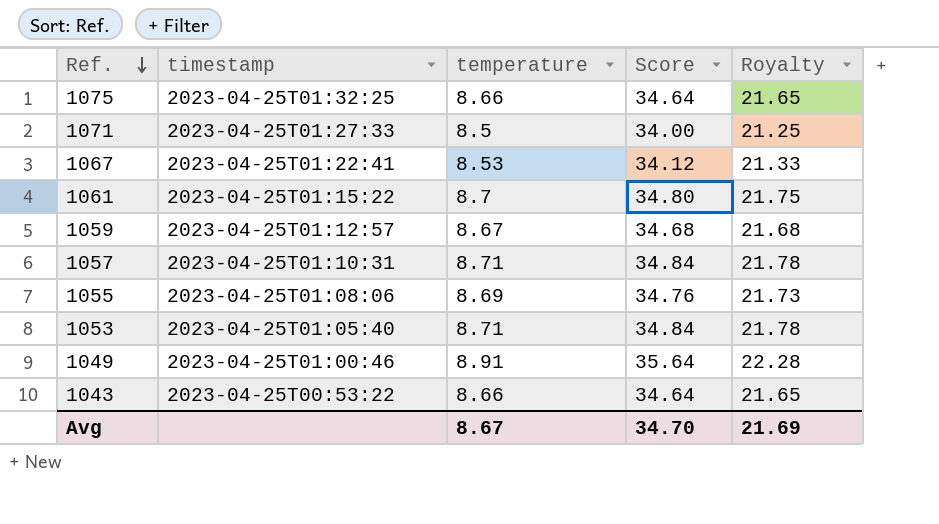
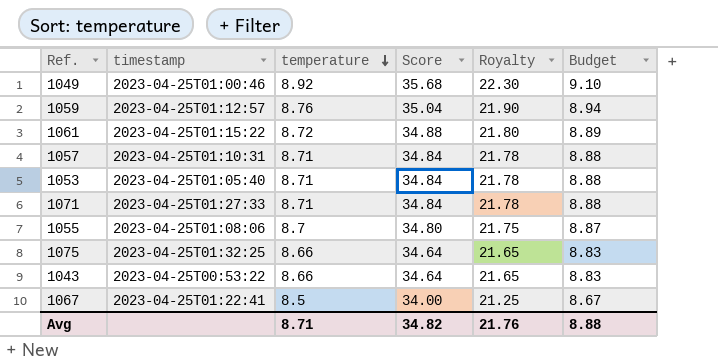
row order: Ref. descending -> temperature descending
column Budget | formula: none -> [temperature] * 1.02
1049 | temperature: 8.91 -> 8.92
1049 | Score: 35.64 -> 35.68
1049 | Royalty: 22.28 -> 22.30
1059 | temperature: 8.67 -> 8.76
1059 | Score: 34.68 -> 35.04
1059 | Royalty: 21.68 -> 21.90
1061 | temperature: 8.7 -> 8.72
1061 | Score: 34.80 -> 34.88
1061 | Royalty: 21.75 -> 21.80
1071 | temperature: 8.5 -> 8.71
1071 | Score: 34.00 -> 34.84
1071 | Royalty: 21.25 -> 21.78
1055 | temperature: 8.69 -> 8.7
1055 | Score: 34.76 -> 34.80
1055 | Royalty: 21.73 -> 21.75
1067 | temperature: 8.53 -> 8.5
1067 | Score: 34.12 -> 34.00
1067 | Royalty: 21.33 -> 21.25
Avg | temperature: 8.67 -> 8.71
Avg | Score: 34.70 -> 34.82
Avg | Royalty: 21.69 -> 21.76

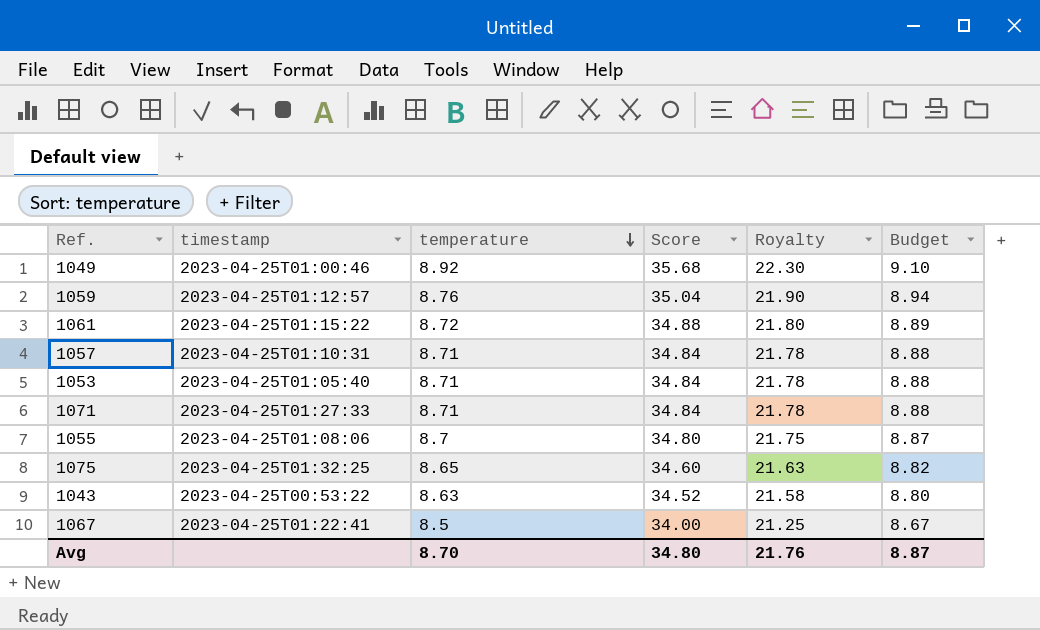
1075 | temperature: 8.66 -> 8.65
1075 | Score: 34.64 -> 34.60
1075 | Royalty: 21.65 -> 21.63
1075 | Budget: 8.83 -> 8.82
1043 | temperature: 8.66 -> 8.63
1043 | Score: 34.64 -> 34.52
1043 | Royalty: 21.65 -> 21.58
1043 | Budget: 8.83 -> 8.80
Avg | temperature: 8.71 -> 8.70
Avg | Score: 34.82 -> 34.80
Avg | Budget: 8.88 -> 8.87

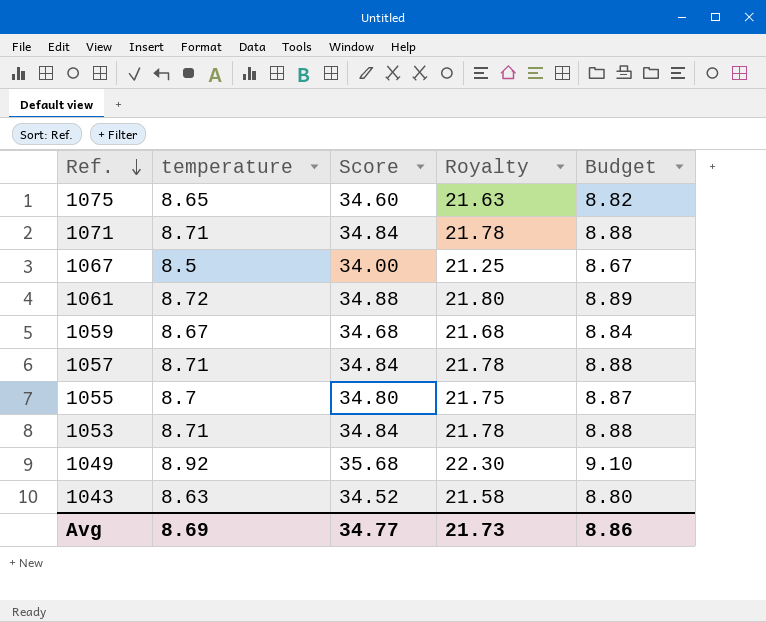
row order: temperature descending -> Ref. descending
column timestamp | position: 2 -> none
1059 | temperature: 8.76 -> 8.67
1059 | Score: 35.04 -> 34.68
1059 | Royalty: 21.90 -> 21.68
1059 | Budget: 8.94 -> 8.84
Avg | temperature: 8.70 -> 8.69
Avg | Score: 34.80 -> 34.77
Avg | Royalty: 21.76 -> 21.73
Avg | Budget: 8.87 -> 8.86

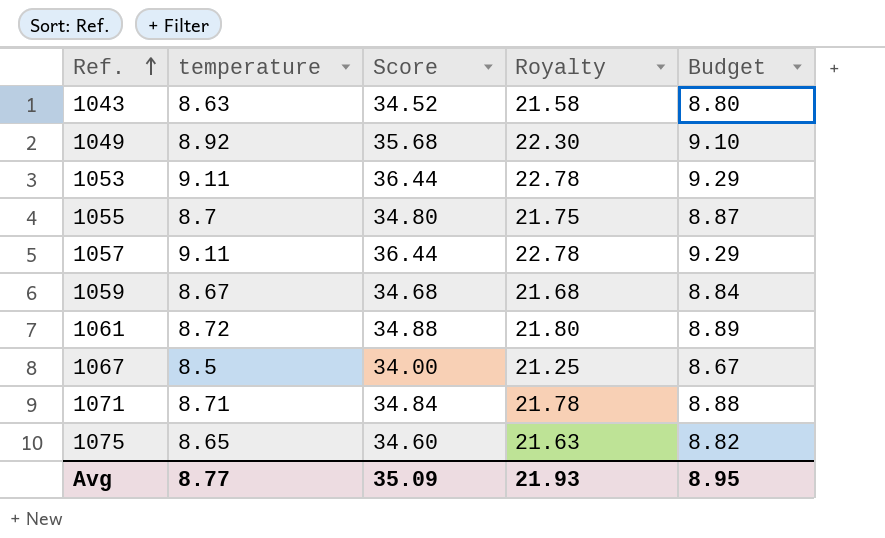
row order: Ref. descending -> Ref. ascending
1053 | temperature: 8.71 -> 9.11
1053 | Score: 34.84 -> 36.44
1053 | Royalty: 21.78 -> 22.78
1053 | Budget: 8.88 -> 9.29
1057 | temperature: 8.71 -> 9.11
1057 | Score: 34.84 -> 36.44
1057 | Royalty: 21.78 -> 22.78
1057 | Budget: 8.88 -> 9.29
Avg | temperature: 8.69 -> 8.77
Avg | Score: 34.77 -> 35.09
Avg | Royalty: 21.73 -> 21.93
Avg | Budget: 8.86 -> 8.95

